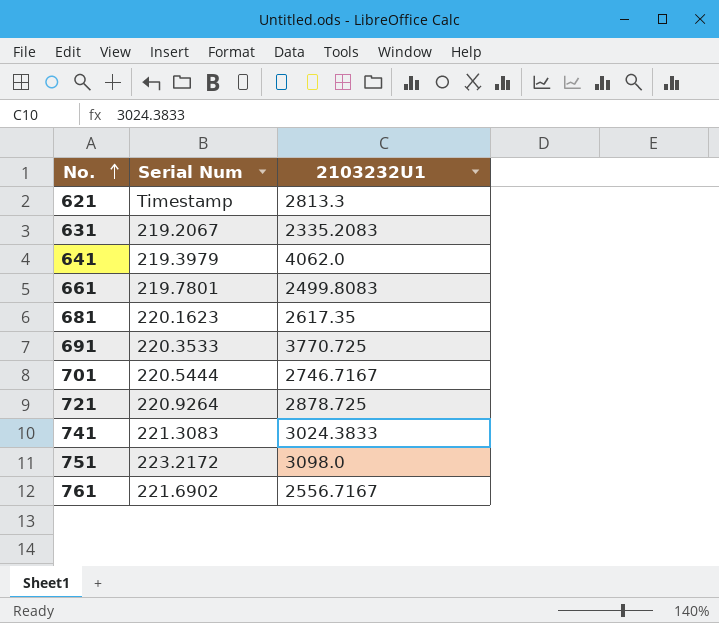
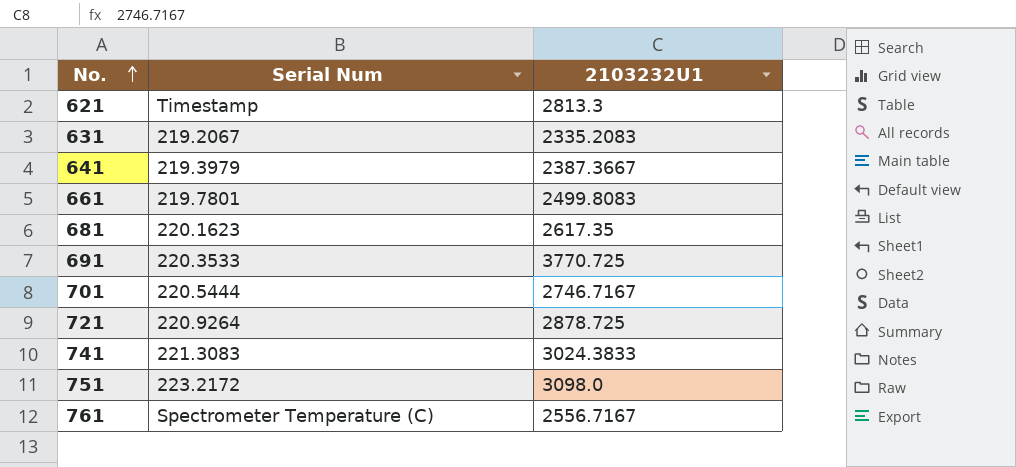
641 | 2103232U1: 4062.0 -> 2387.3667
761 | Serial Num: 221.6902 -> Spectrometer Temperature (C)

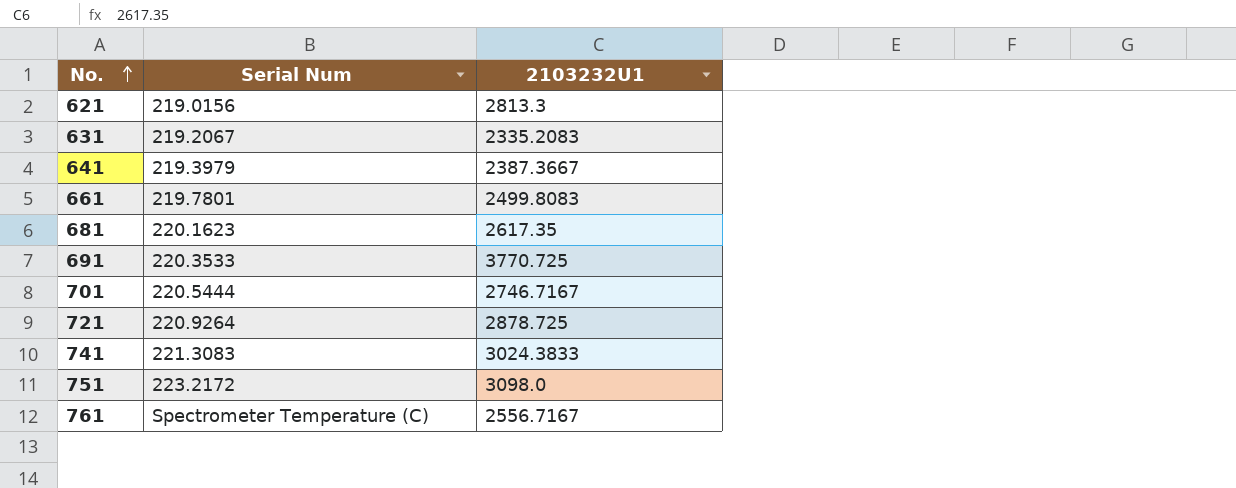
621 | Serial Num: Timestamp -> 219.0156

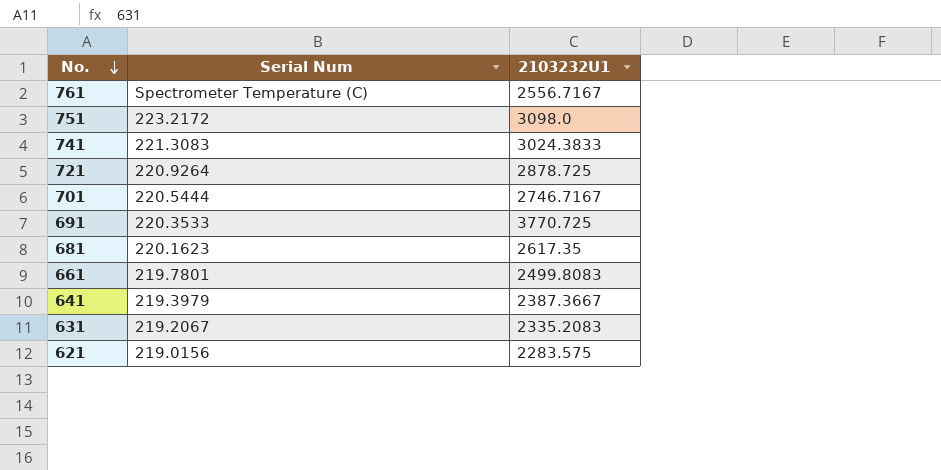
row order: No. ascending -> No. descending
621 | 2103232U1: 2813.3 -> 2283.575

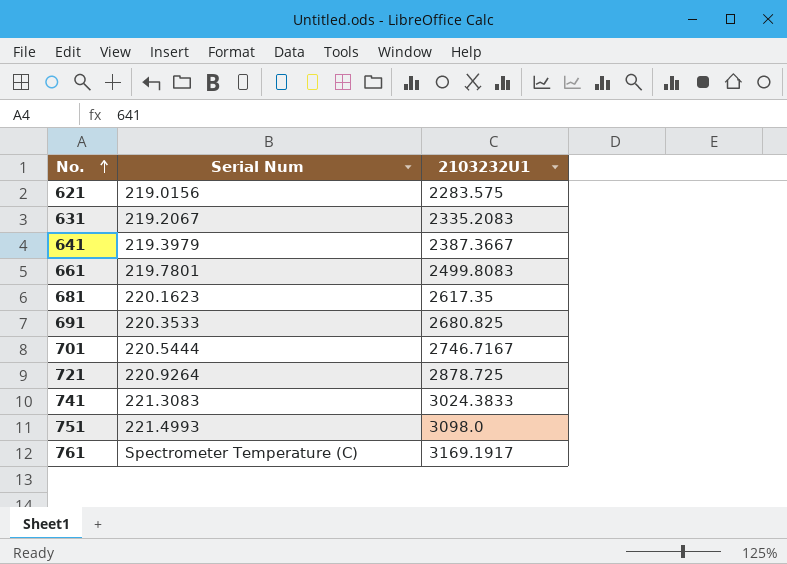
row order: No. descending -> No. ascending
691 | 2103232U1: 3770.725 -> 2680.825
751 | Serial Num: 223.2172 -> 221.4993
761 | 2103232U1: 2556.7167 -> 3169.1917

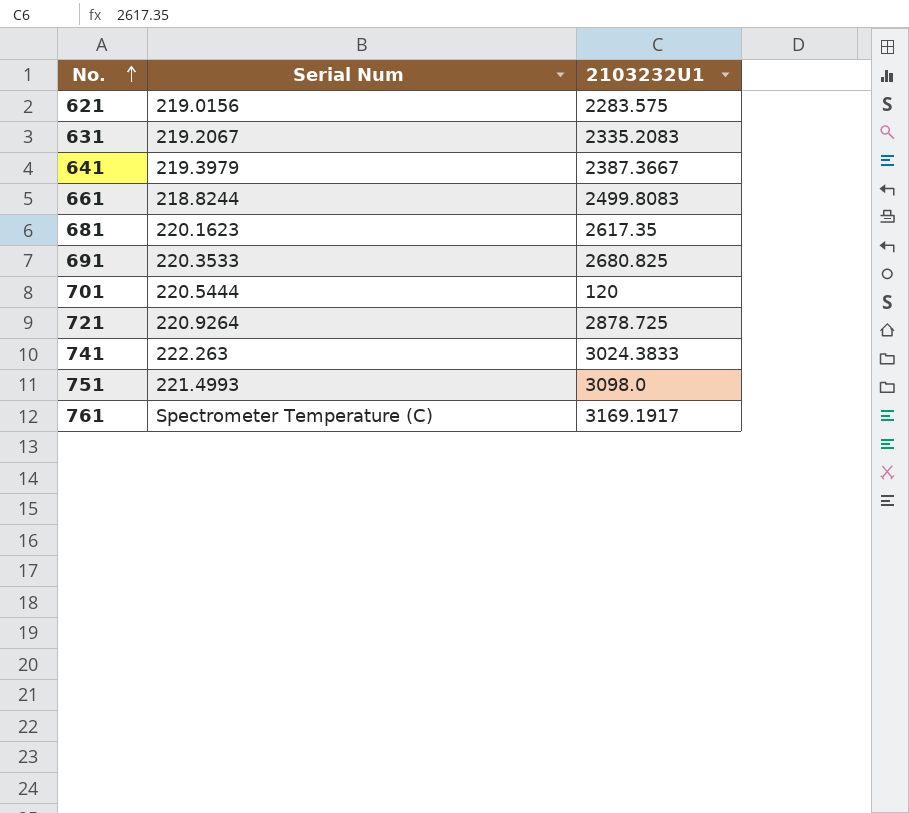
661 | Serial Num: 219.7801 -> 218.8244
701 | 2103232U1: 2746.7167 -> 120
741 | Serial Num: 221.3083 -> 222.263

